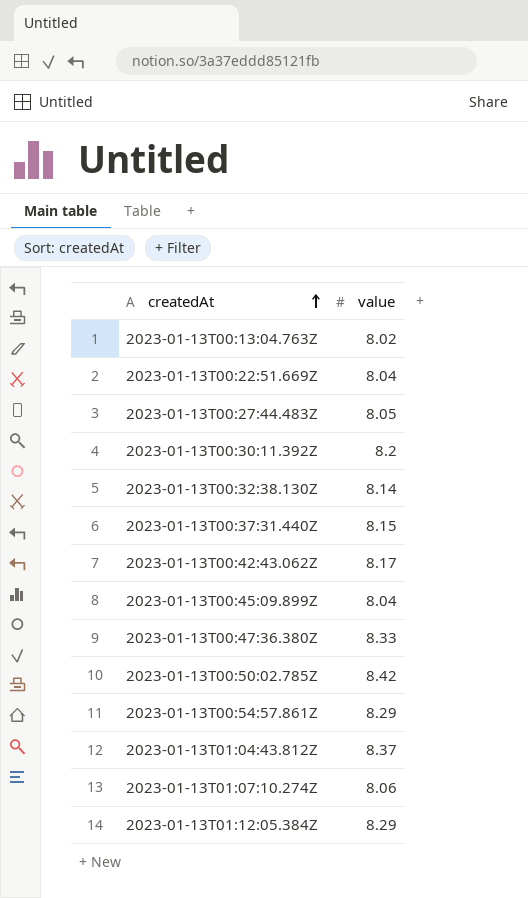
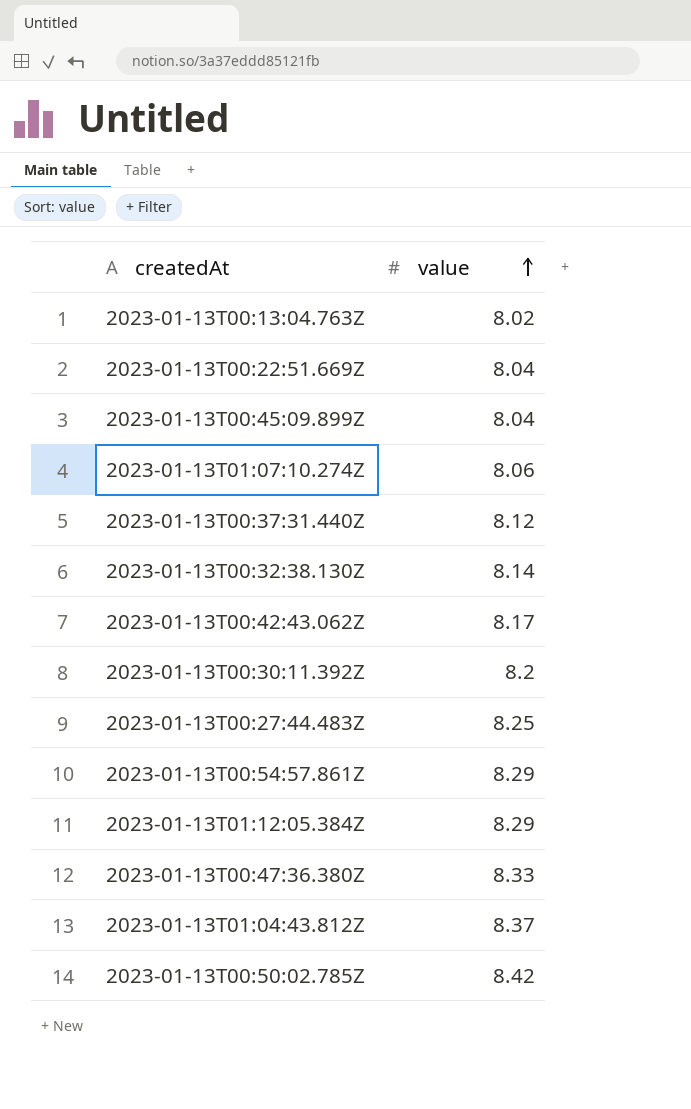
row order: createdAt ascending -> value ascending
2023-01-13T00:37:31.440Z | value: 8.15 -> 8.12
2023-01-13T00:27:44.483Z | value: 8.05 -> 8.25

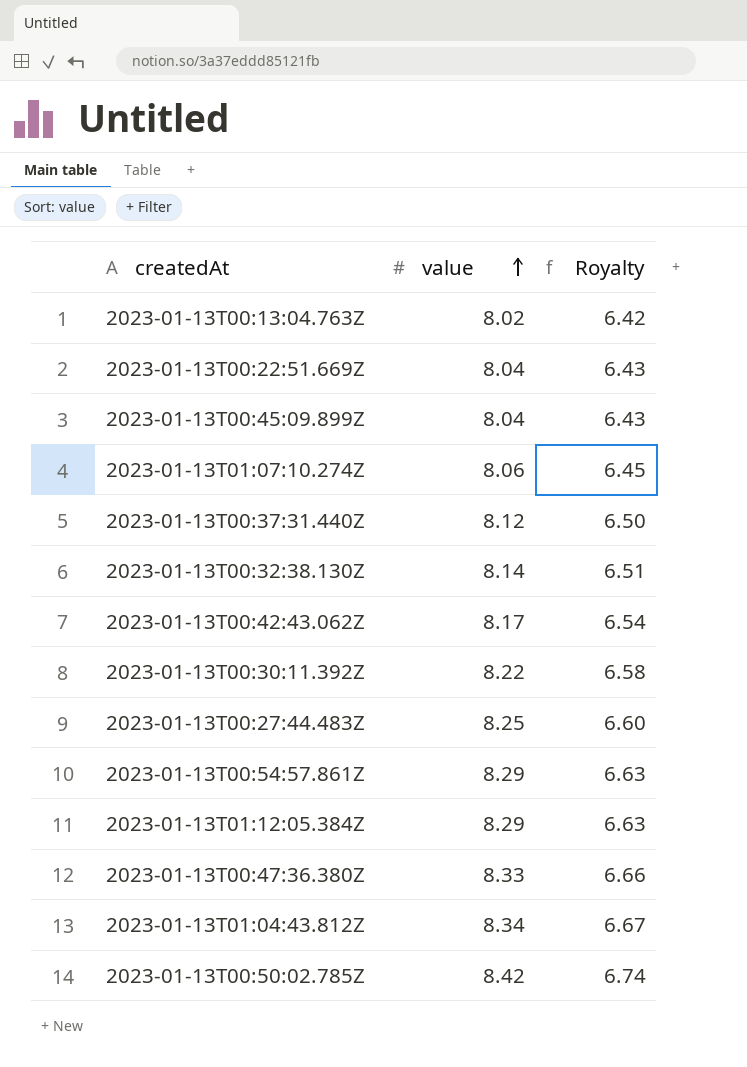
column Royalty | formula: none -> [value] * 0.8
2023-01-13T00:30:11.392Z | value: 8.2 -> 8.22
2023-01-13T01:04:43.812Z | value: 8.37 -> 8.34

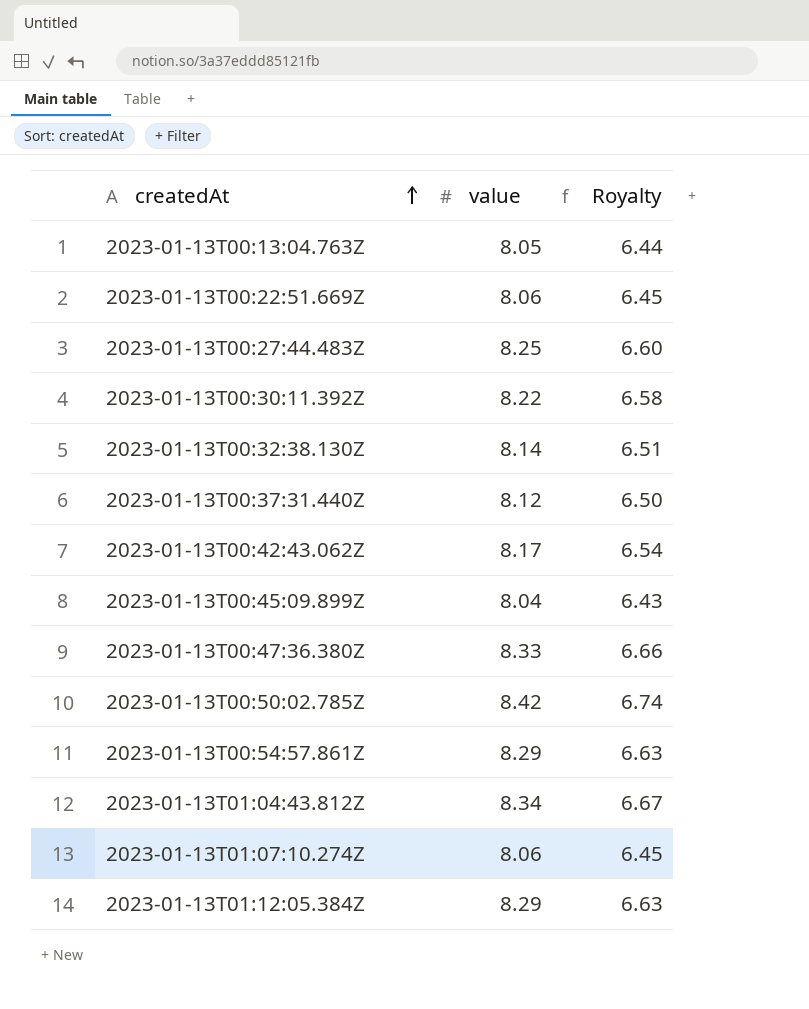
row order: value ascending -> createdAt ascending
2023-01-13T00:13:04.763Z | value: 8.02 -> 8.05
2023-01-13T00:13:04.763Z | Royalty: 6.42 -> 6.44
2023-01-13T00:22:51.669Z | value: 8.04 -> 8.06
2023-01-13T00:22:51.669Z | Royalty: 6.43 -> 6.45

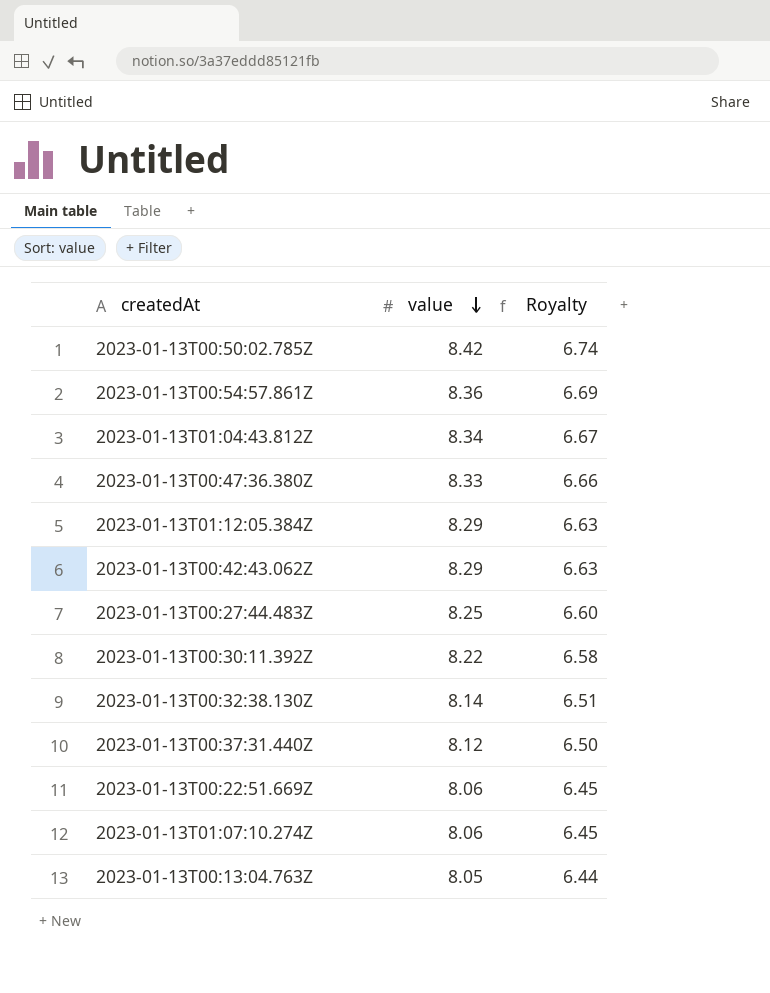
row order: createdAt ascending -> value descending
row 2023-01-13T00:45:09.899Z: 8.04 | 6.43 -> none
2023-01-13T00:54:57.861Z | value: 8.29 -> 8.36
2023-01-13T00:54:57.861Z | Royalty: 6.63 -> 6.69
2023-01-13T00:42:43.062Z | value: 8.17 -> 8.29
2023-01-13T00:42:43.062Z | Royalty: 6.54 -> 6.63

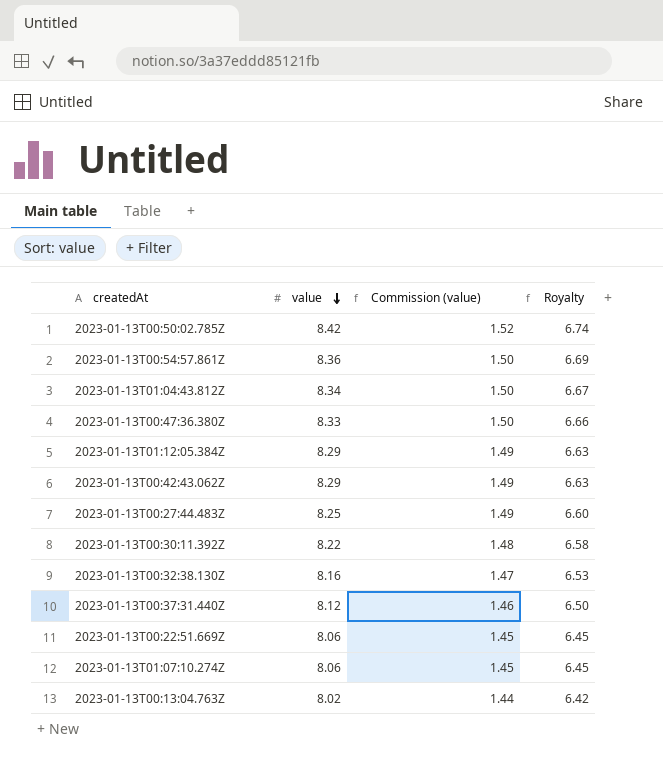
column Commission (value) | formula: none -> [value] * 0.18
2023-01-13T00:32:38.130Z | value: 8.14 -> 8.16
2023-01-13T00:32:38.130Z | Royalty: 6.51 -> 6.53
2023-01-13T00:13:04.763Z | value: 8.05 -> 8.02
2023-01-13T00:13:04.763Z | Royalty: 6.44 -> 6.42

